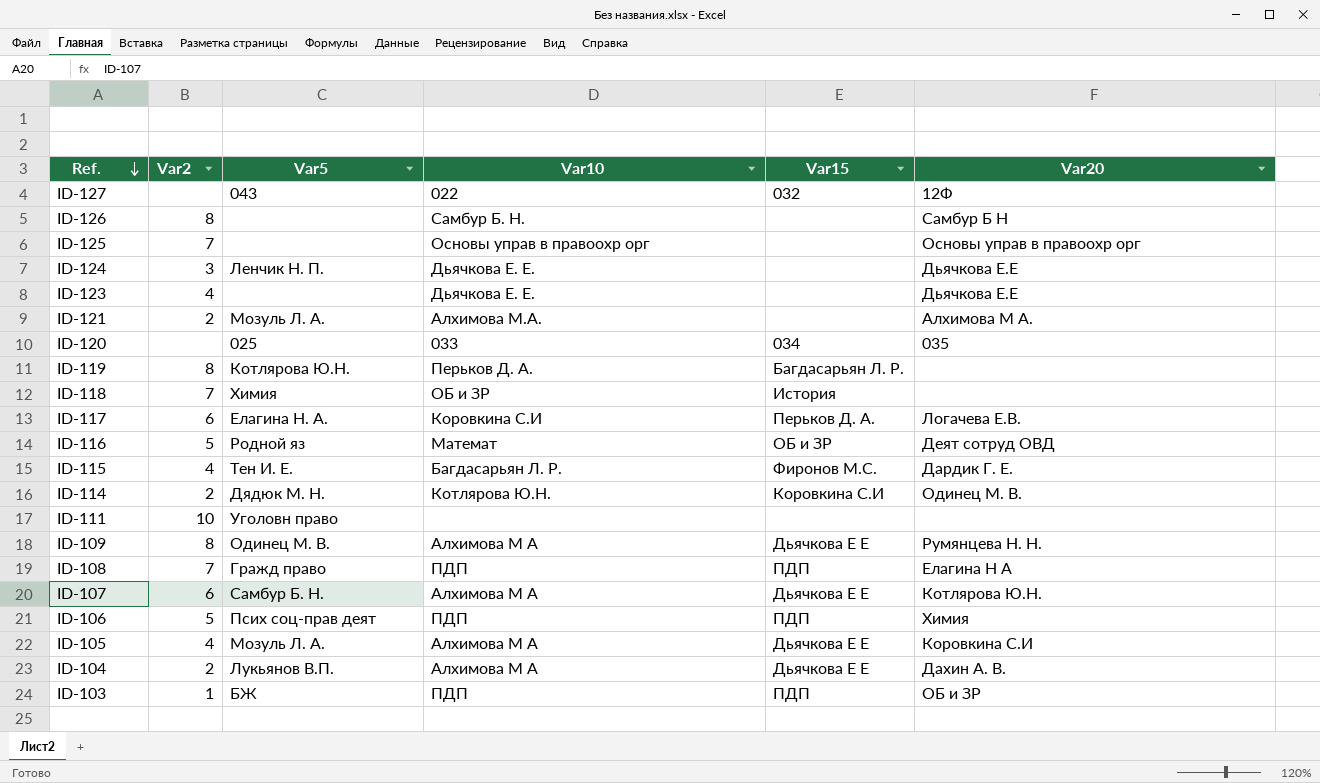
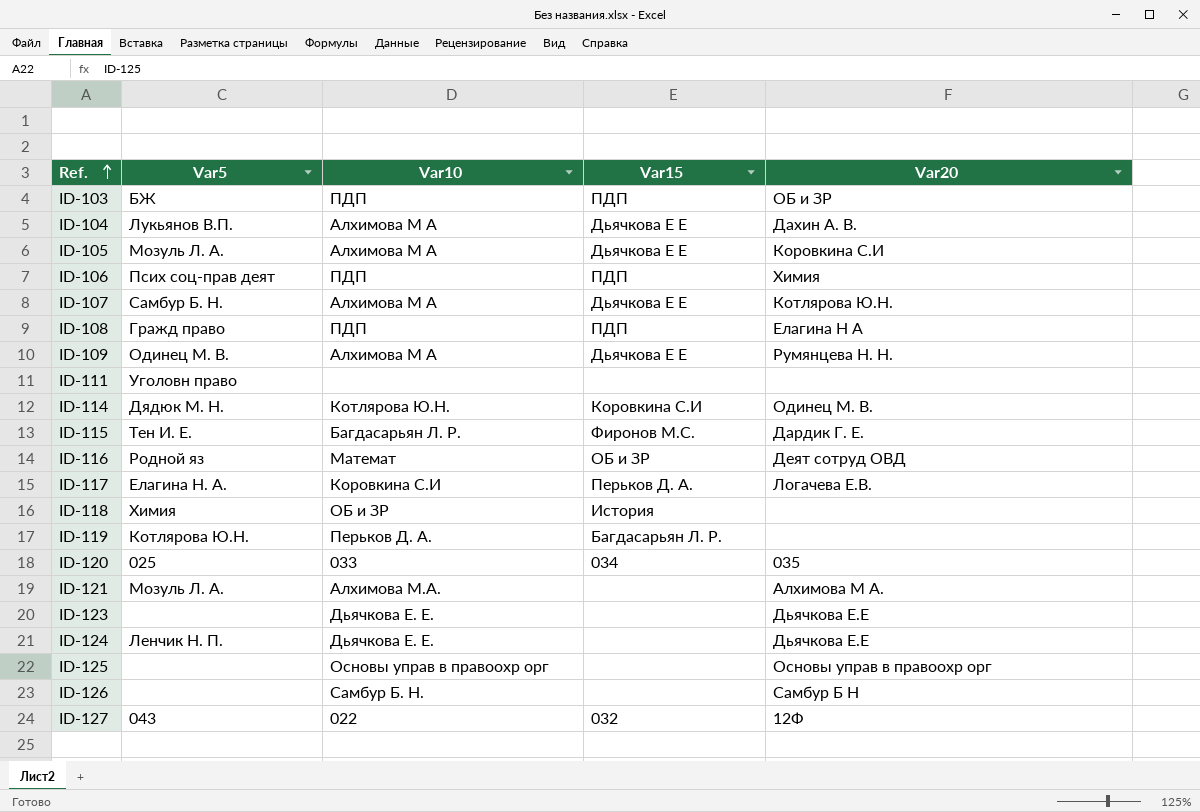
row order: Ref. descending -> Ref. ascending
column Var2 | position: 2 -> none

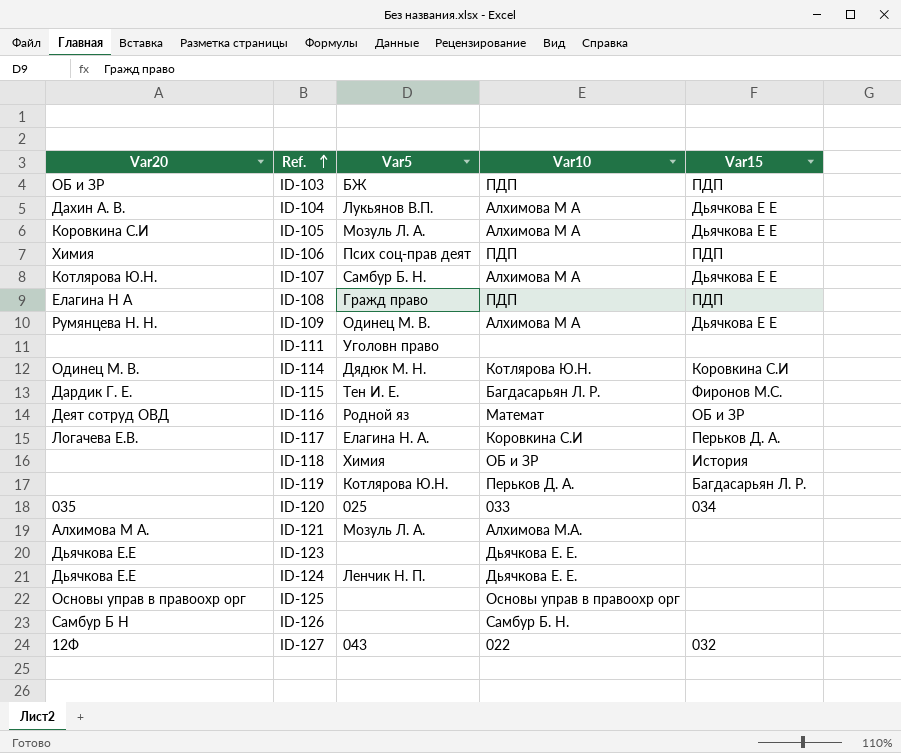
column Var20 | position: 5 -> 1

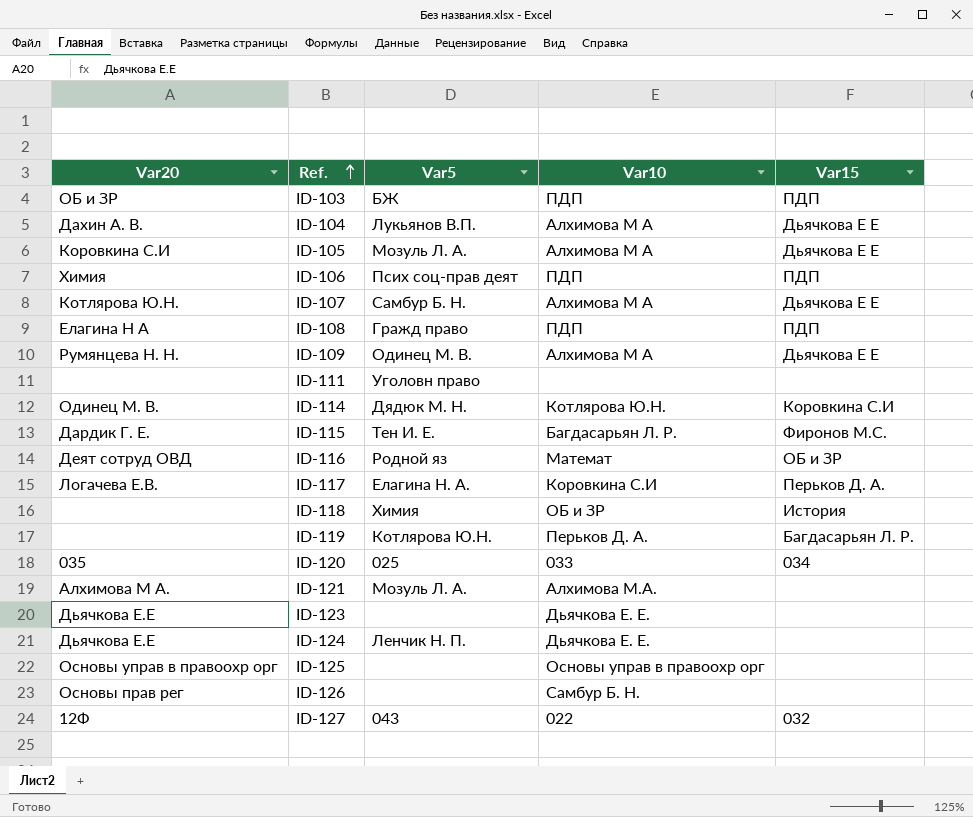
ID-126 | Var20: Самбур Б Н -> Основы прав рег

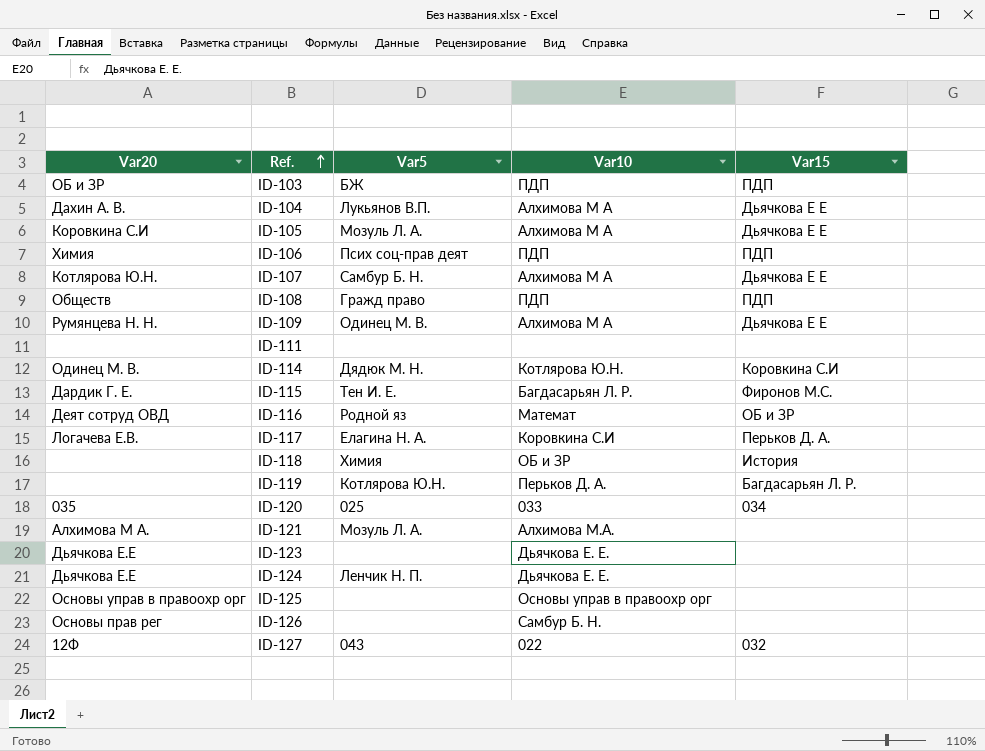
ID-108 | Var20: Елагина Н А -> Обществ
ID-111 | Var5: Уголовн право -> none

